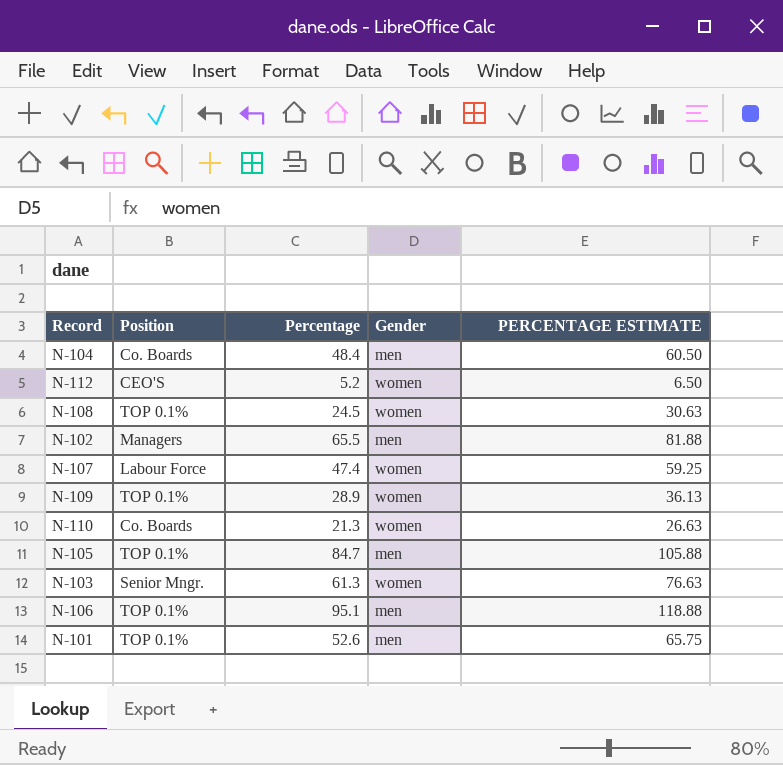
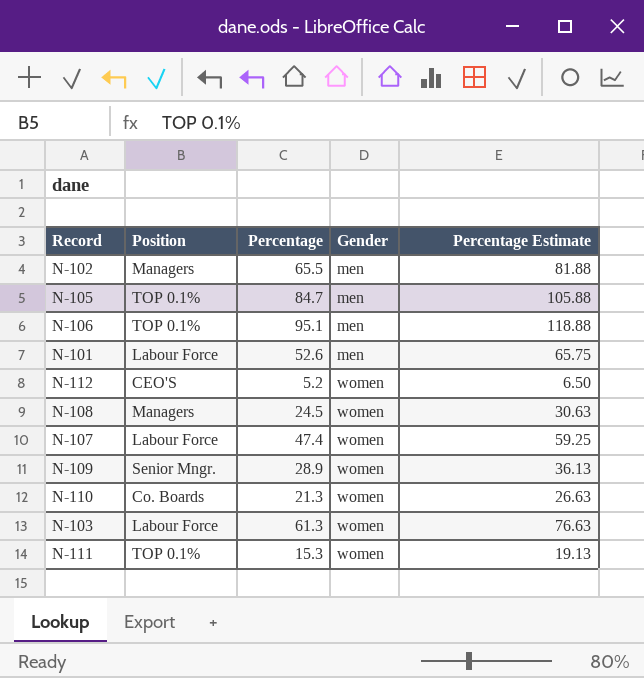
row order: none -> Gender ascending
column name: PERCENTAGE ESTIMATE -> Percentage Estimate
row N-104: Co. Boards | 48.4 | men | 60.50 -> none
N-101 | Position: TOP 0.1% -> Labour Force
N-108 | Position: TOP 0.1% -> Managers
N-109 | Position: TOP 0.1% -> Senior Mngr.
N-103 | Position: Senior Mngr. -> Labour Force
row N-111: none -> TOP 0.1% | 15.3 | women | 19.13

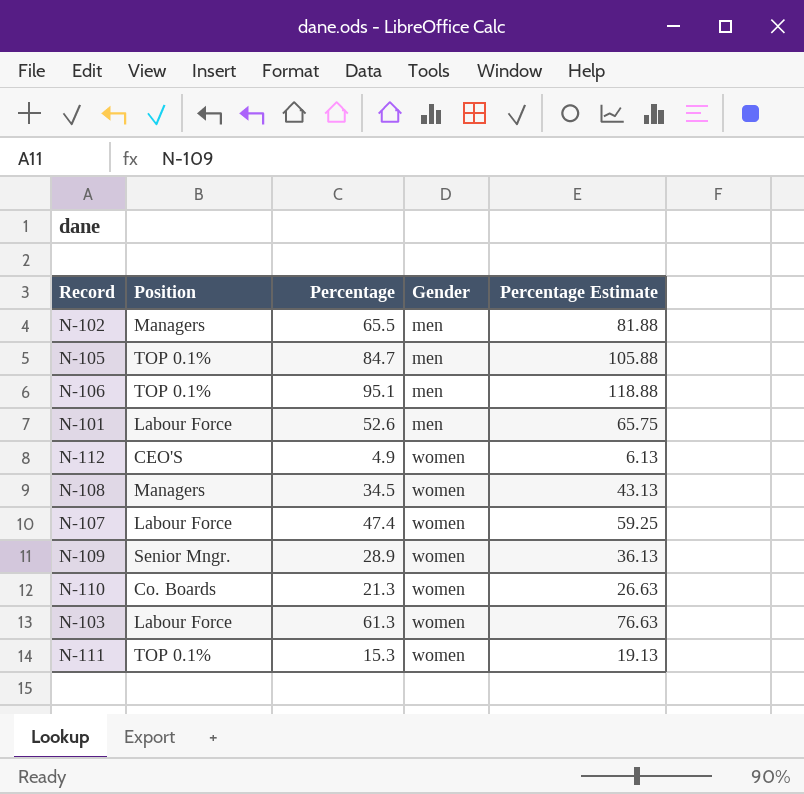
N-112 | Percentage: 5.2 -> 4.9
N-112 | Percentage Estimate: 6.50 -> 6.13
N-108 | Percentage: 24.5 -> 34.5
N-108 | Percentage Estimate: 30.63 -> 43.13

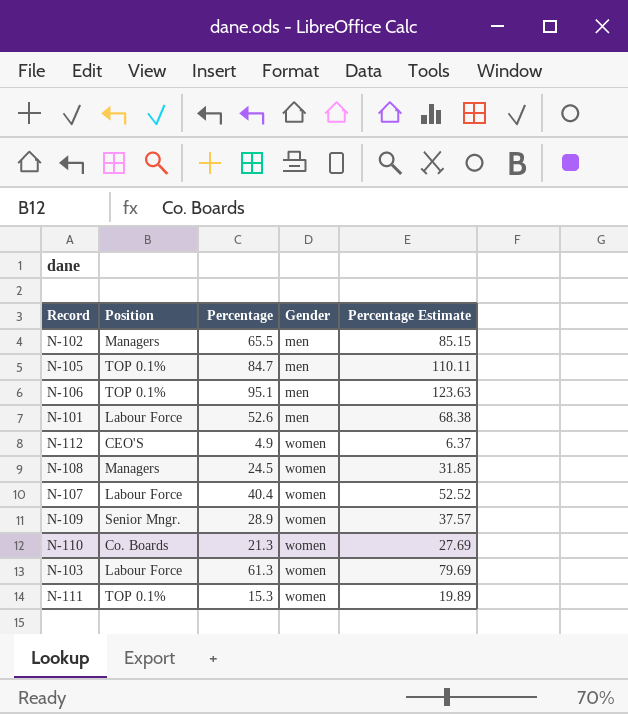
column Percentage Estimate | formula: [Percentage] * 1.25 -> [Percentage] * 1.3
N-108 | Percentage: 34.5 -> 24.5
N-107 | Percentage: 47.4 -> 40.4

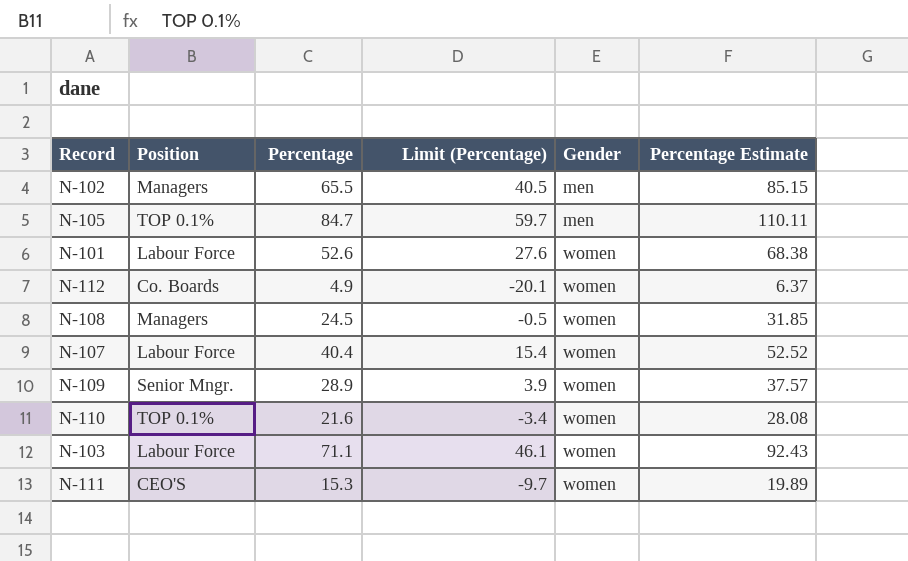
column Limit (Percentage) | formula: none -> [Percentage] - 25
row N-106: TOP 0.1% | 95.1 | men | 123.63 -> none
N-101 | Gender: men -> women
N-112 | Position: CEO'S -> Co. Boards
N-110 | Position: Co. Boards -> TOP 0.1%
N-110 | Percentage: 21.3 -> 21.6
N-110 | Percentage Estimate: 27.69 -> 28.08
N-103 | Percentage: 61.3 -> 71.1
N-103 | Percentage Estimate: 79.69 -> 92.43
N-111 | Position: TOP 0.1% -> CEO'S

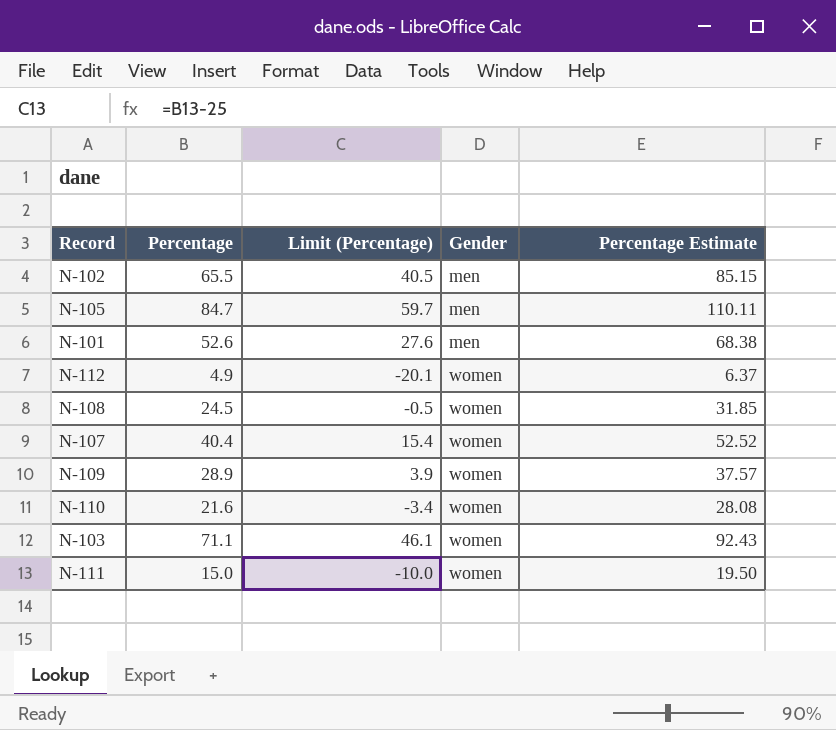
column Position | position: 2 -> none
N-101 | Gender: women -> men
N-111 | Percentage: 15.3 -> 15.0
N-111 | Limit (Percentage): -9.7 -> -10.0
N-111 | Percentage Estimate: 19.89 -> 19.50

